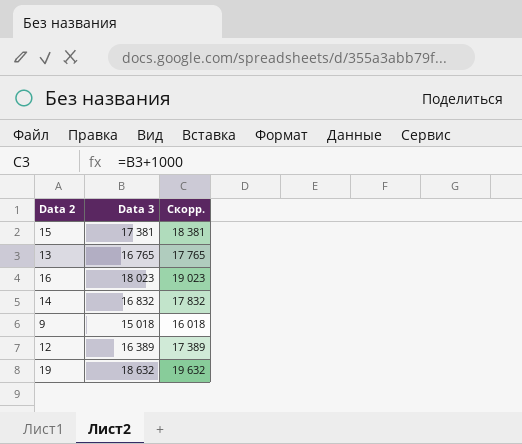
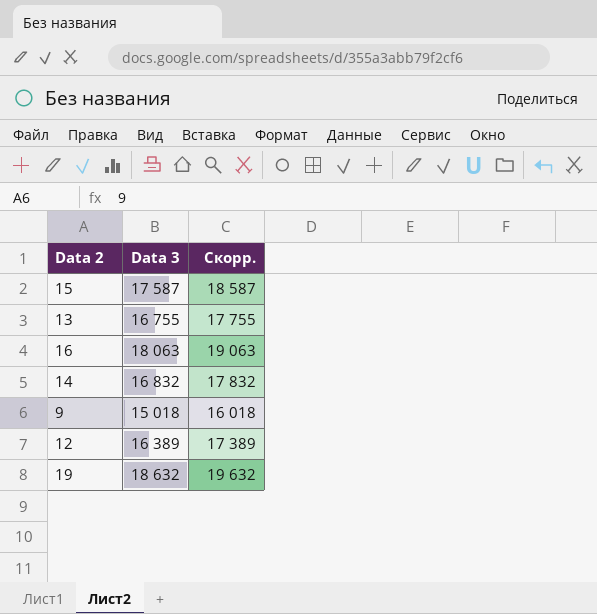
15 | Data 3: 17 381 -> 17 587
15 | Скорр.: 18 381 -> 18 587
13 | Data 3: 16 765 -> 16 755
13 | Скорр.: 17 765 -> 17 755
16 | Data 3: 18 023 -> 18 063
16 | Скорр.: 19 023 -> 19 063

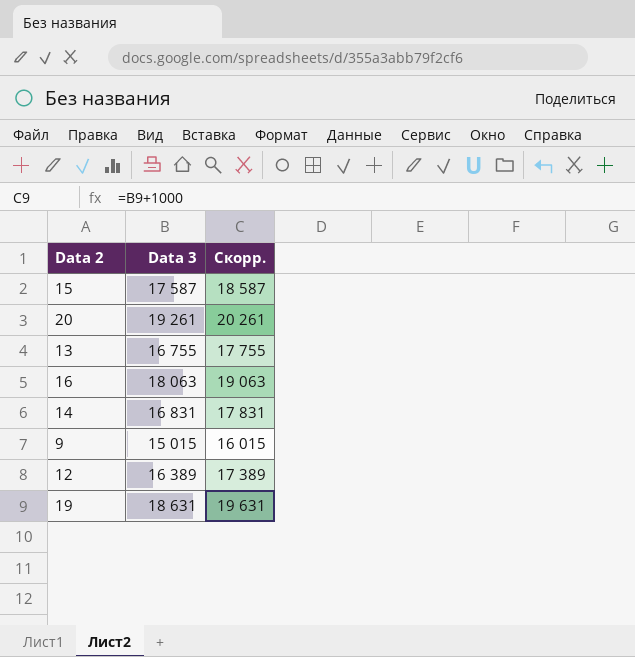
row 20: none -> 19 261 | 20 261
14 | Data 3: 16 832 -> 16 831
14 | Скорр.: 17 832 -> 17 831
9 | Data 3: 15 018 -> 15 015
9 | Скорр.: 16 018 -> 16 015
19 | Data 3: 18 632 -> 18 631
19 | Скорр.: 19 632 -> 19 631

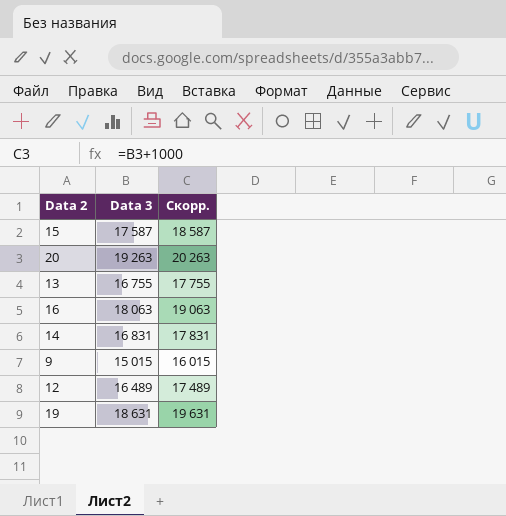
20 | Data 3: 19 261 -> 19 263
20 | Скорр.: 20 261 -> 20 263
12 | Data 3: 16 389 -> 16 489
12 | Скорр.: 17 389 -> 17 489

